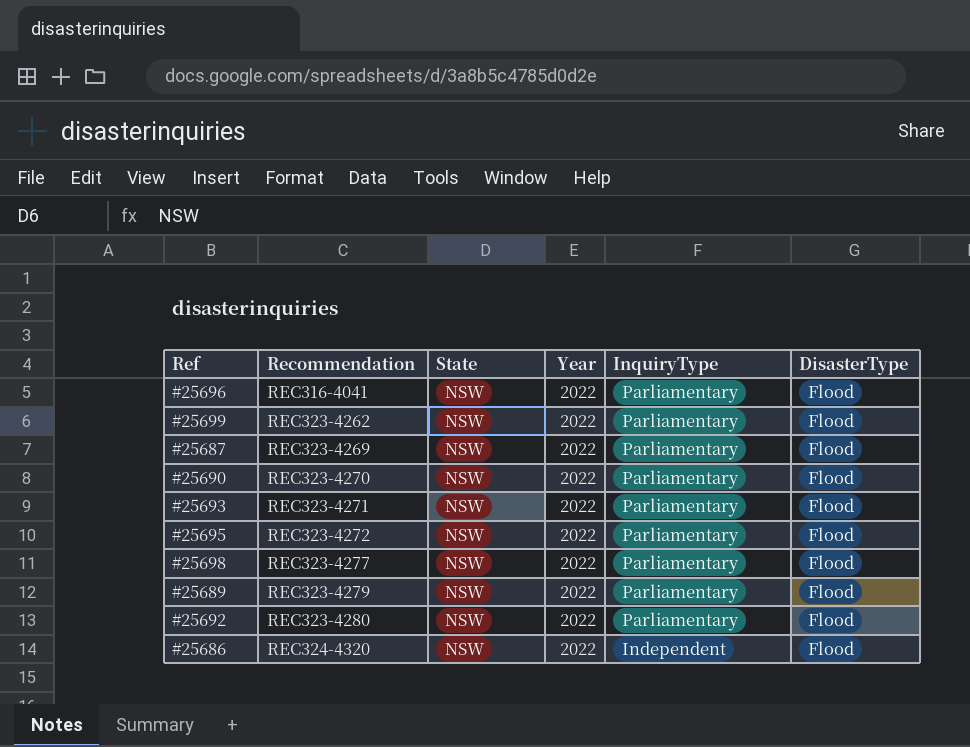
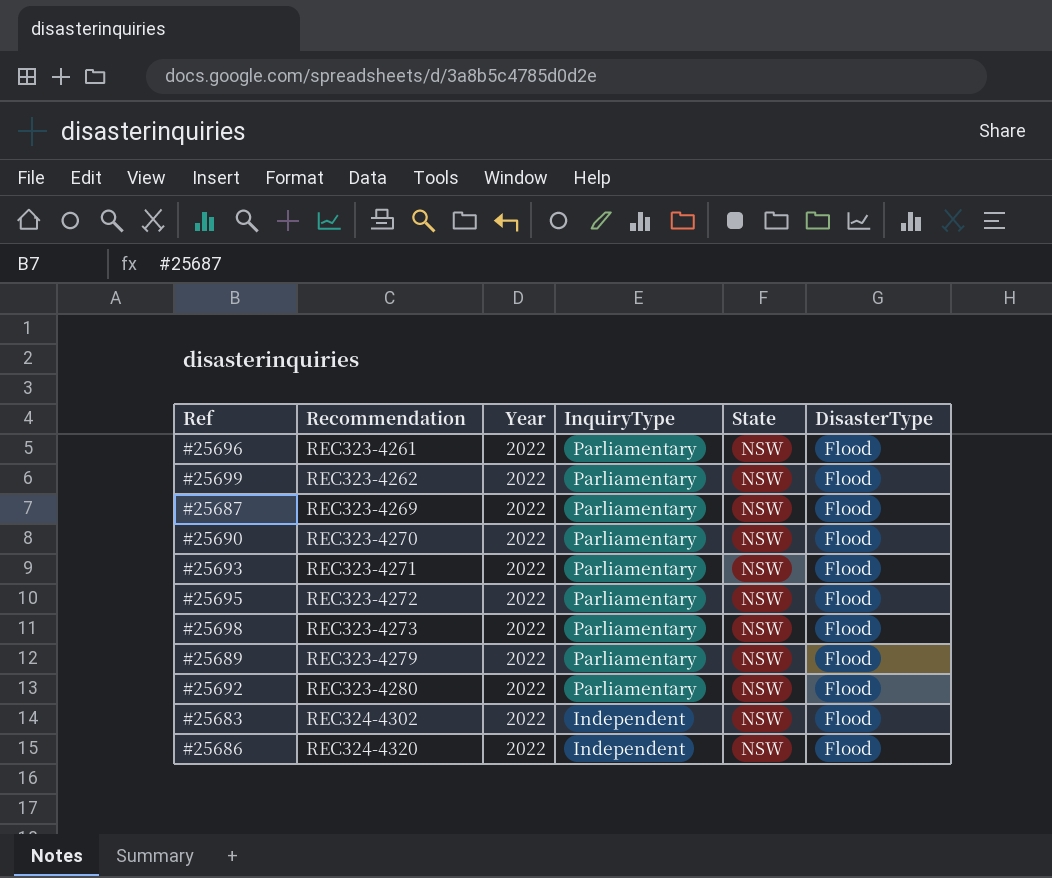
column State | position: 3 -> 5
#25696 | Recommendation: REC316-4041 -> REC323-4261
#25698 | Recommendation: REC323-4277 -> REC323-4273
row #25683: none -> REC324-4302 | 2022 | Independent | NSW | Flood

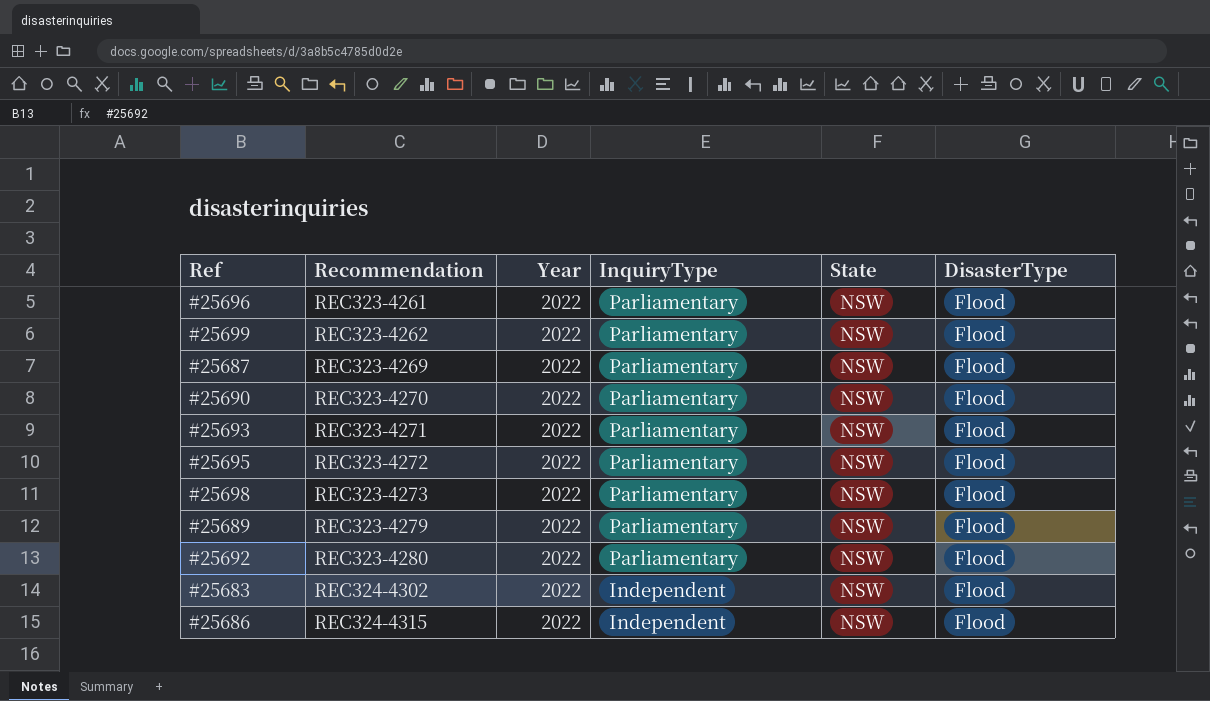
#25686 | Recommendation: REC324-4320 -> REC324-4315

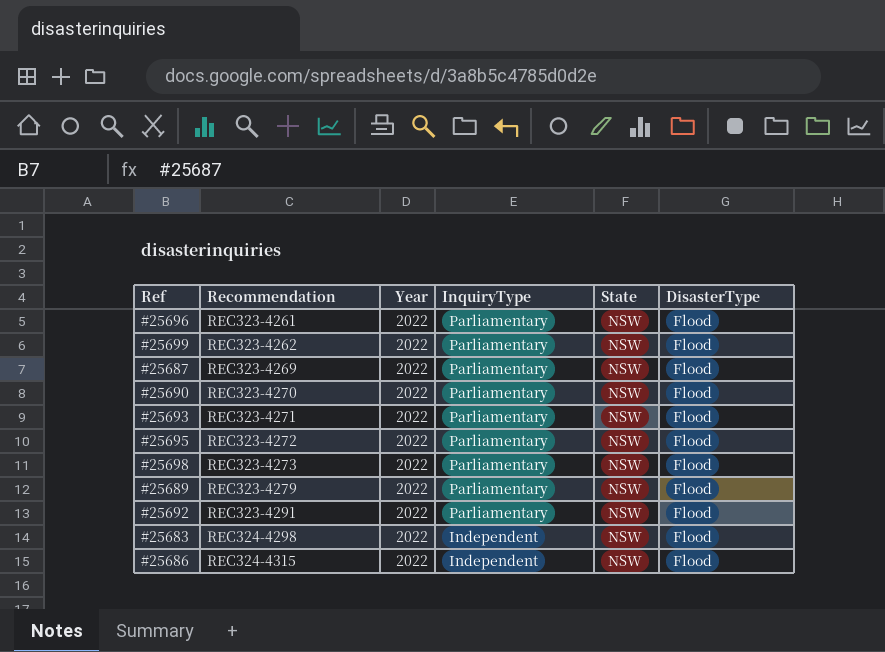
#25692 | Recommendation: REC323-4280 -> REC323-4291
#25683 | Recommendation: REC324-4302 -> REC324-4298

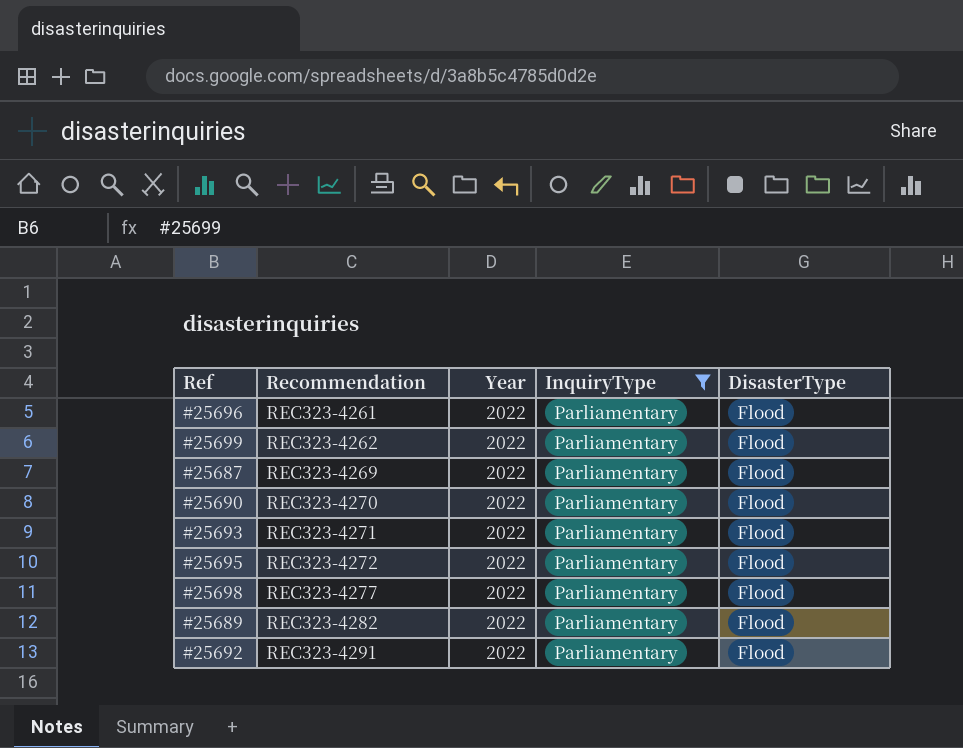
filter: none -> InquiryType = Parliamentary
column State | position: 5 -> none
#25698 | Recommendation: REC323-4273 -> REC323-4277
#25689 | Recommendation: REC323-4279 -> REC323-4282

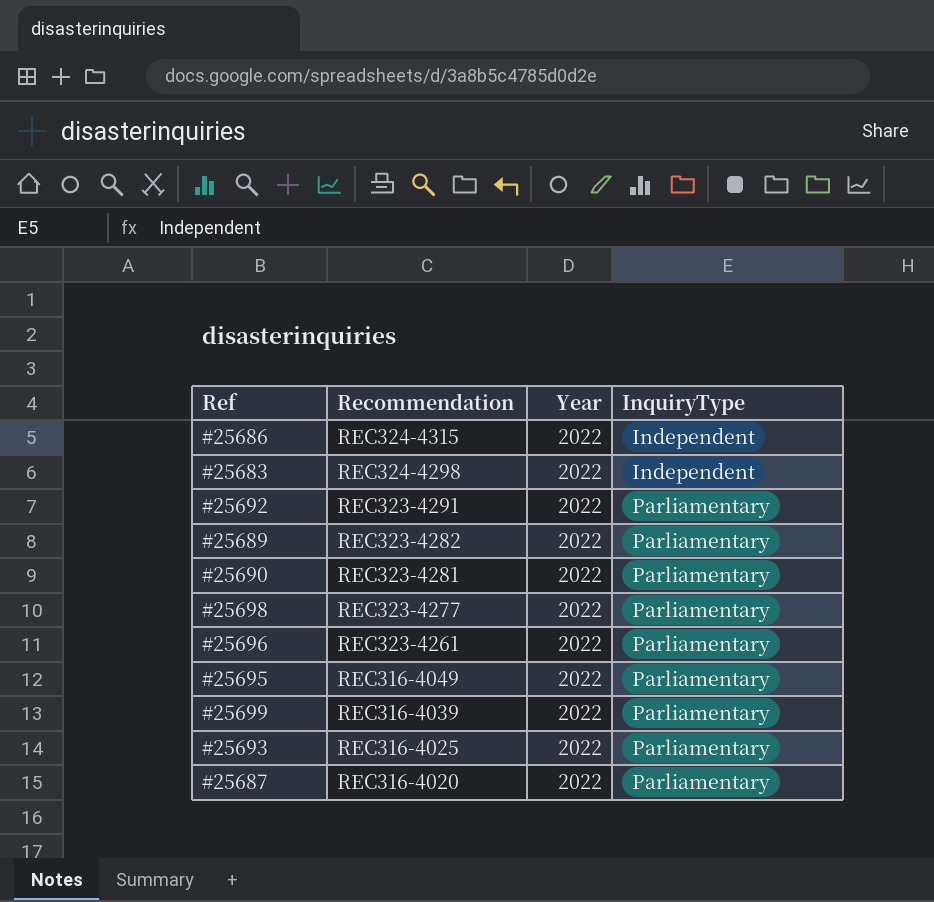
filter: InquiryType = Parliamentary -> none
row order: Recommendation ascending -> Recommendation descending
column DisasterType | position: 5 -> none
#25690 | Recommendation: REC323-4270 -> REC323-4281
#25695 | Recommendation: REC323-4272 -> REC316-4049
#25699 | Recommendation: REC323-4262 -> REC316-4039
#25693 | Recommendation: REC323-4271 -> REC316-4025
#25687 | Recommendation: REC323-4269 -> REC316-4020

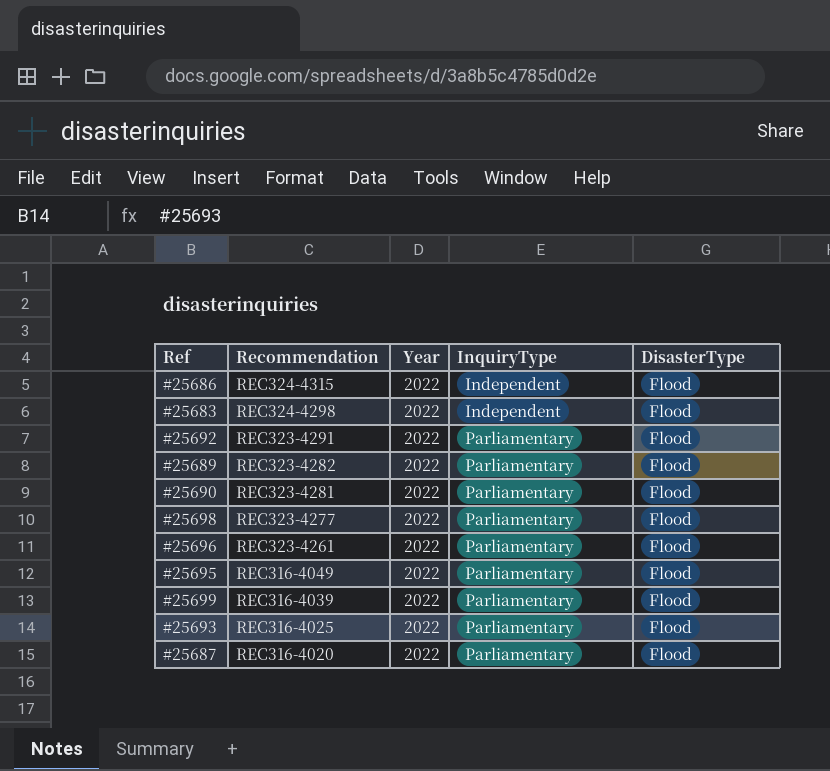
column DisasterType | position: none -> 5

